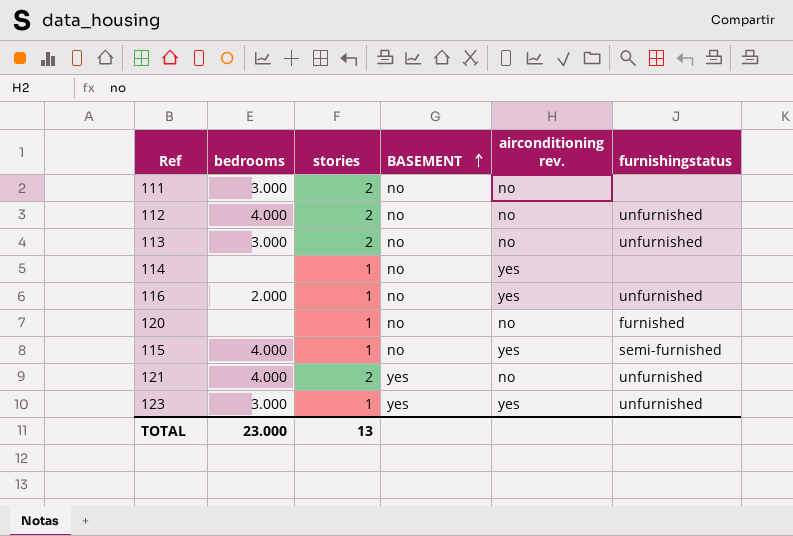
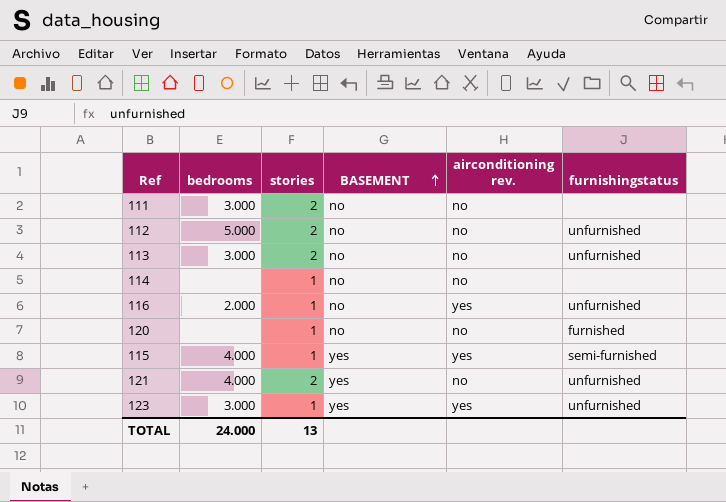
112 | bedrooms: 4.000 -> 5.000
114 | airconditioning rev.: yes -> no
115 | BASEMENT: no -> yes
TOTAL | bedrooms: 23.000 -> 24.000

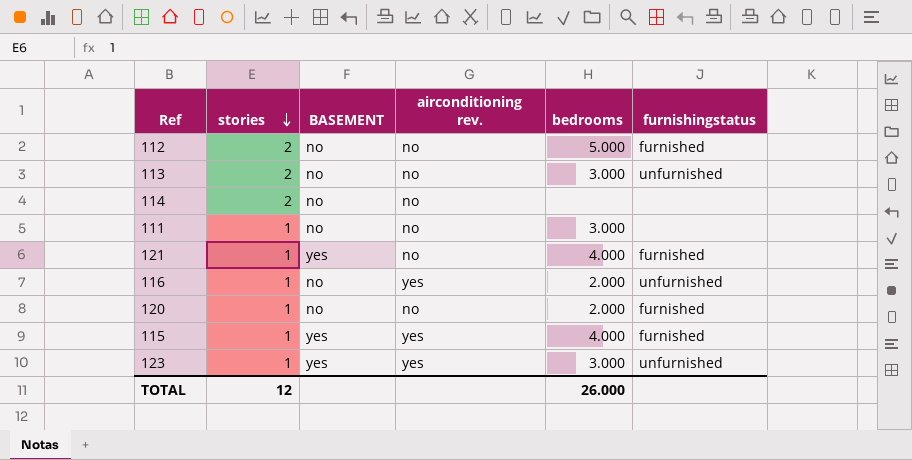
row order: BASEMENT ascending -> stories descending
column bedrooms | position: 2 -> 5
112 | furnishingstatus: unfurnished -> furnished
114 | stories: 1 -> 2
111 | stories: 2 -> 1
121 | stories: 2 -> 1
121 | furnishingstatus: unfurnished -> furnished
120 | bedrooms: none -> 2.000
115 | furnishingstatus: semi-furnished -> furnished
TOTAL | stories: 13 -> 12
TOTAL | bedrooms: 24.000 -> 26.000

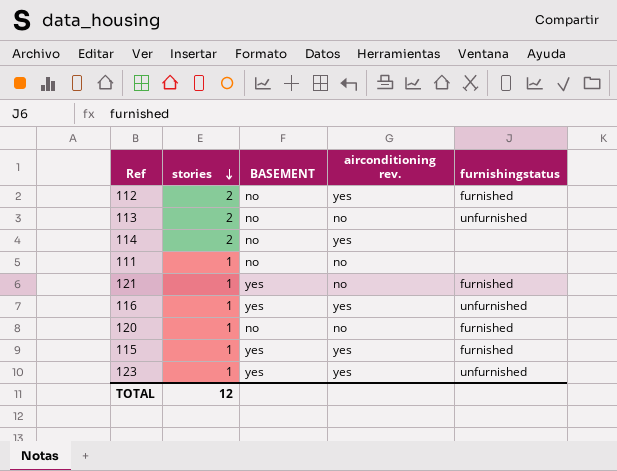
column bedrooms | position: 5 -> none
112 | airconditioning rev.: no -> yes
114 | airconditioning rev.: no -> yes
116 | BASEMENT: no -> yes

